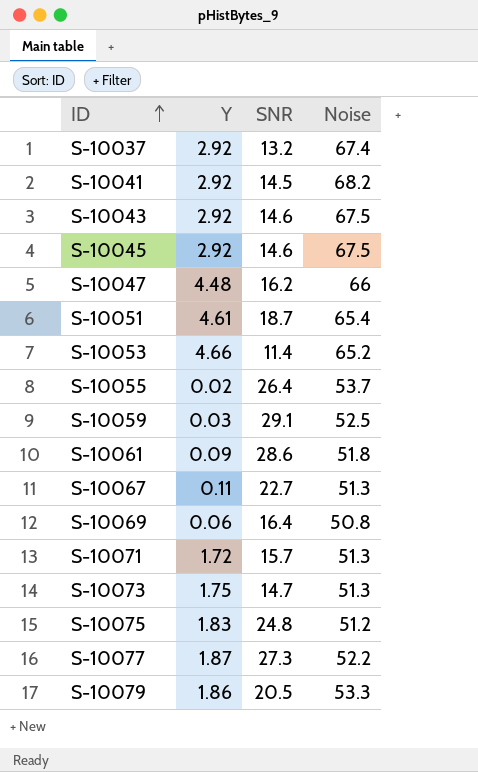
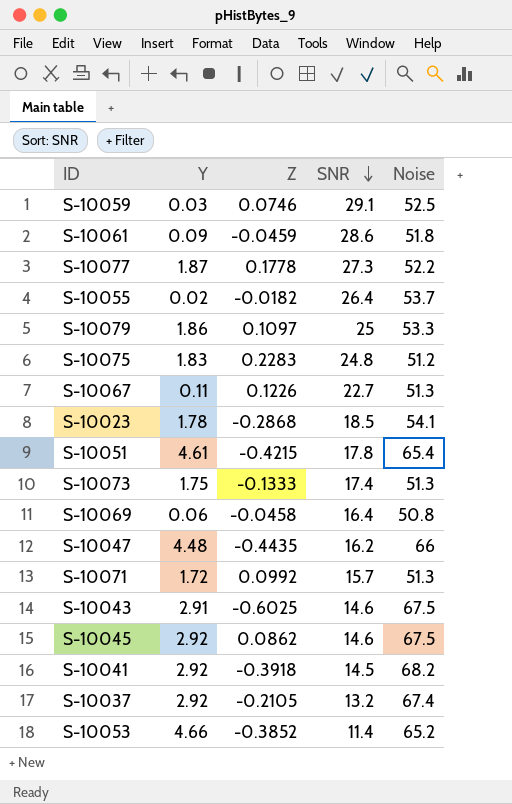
row order: ID ascending -> SNR descending
column Z | position: none -> 3
S-10079 | SNR: 20.5 -> 25
row S-10023: none -> 1.78 | -0.2868 | 18.5 | 54.1
S-10051 | SNR: 18.7 -> 17.8
S-10073 | SNR: 14.7 -> 17.4
S-10043 | Y: 2.92 -> 2.91

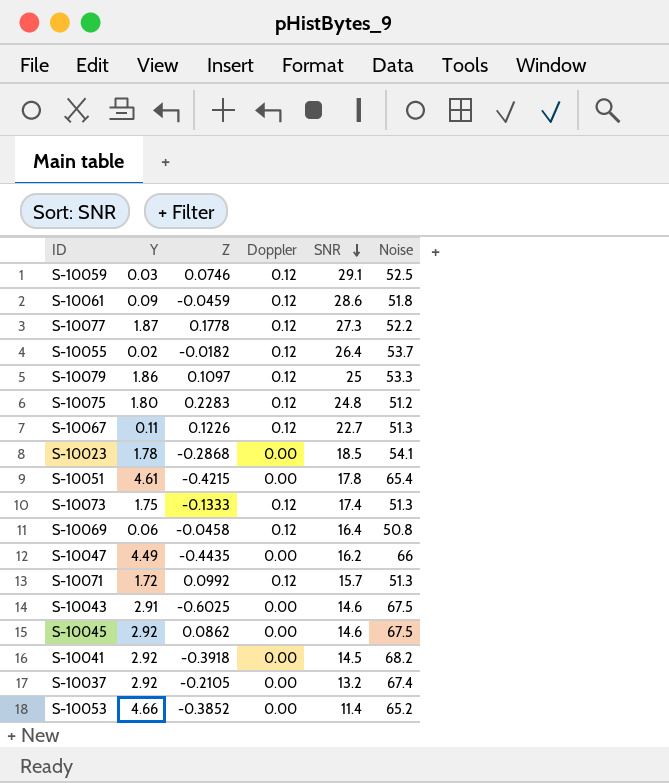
column Doppler | position: none -> 4
S-10075 | Y: 1.83 -> 1.80
S-10047 | Y: 4.48 -> 4.49

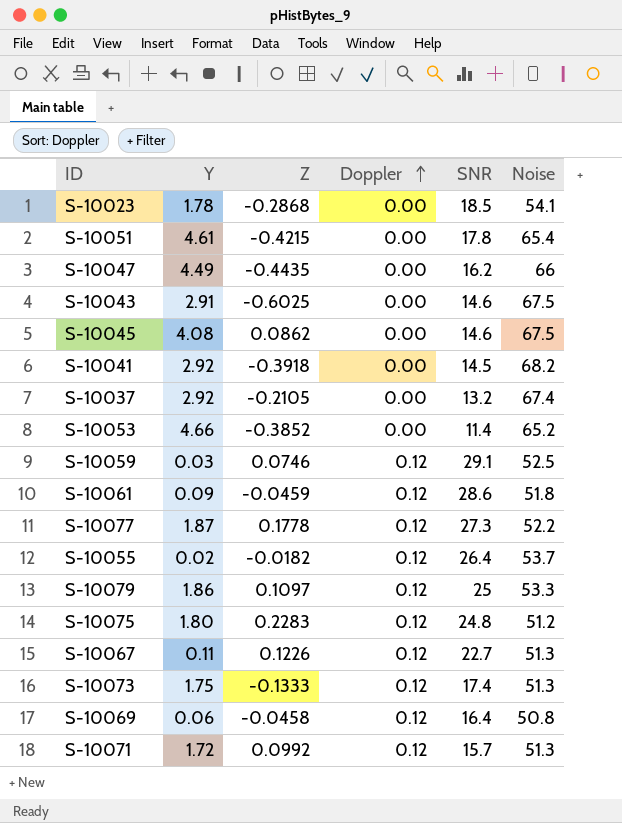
row order: SNR descending -> Doppler ascending
S-10045 | Y: 2.92 -> 4.08

